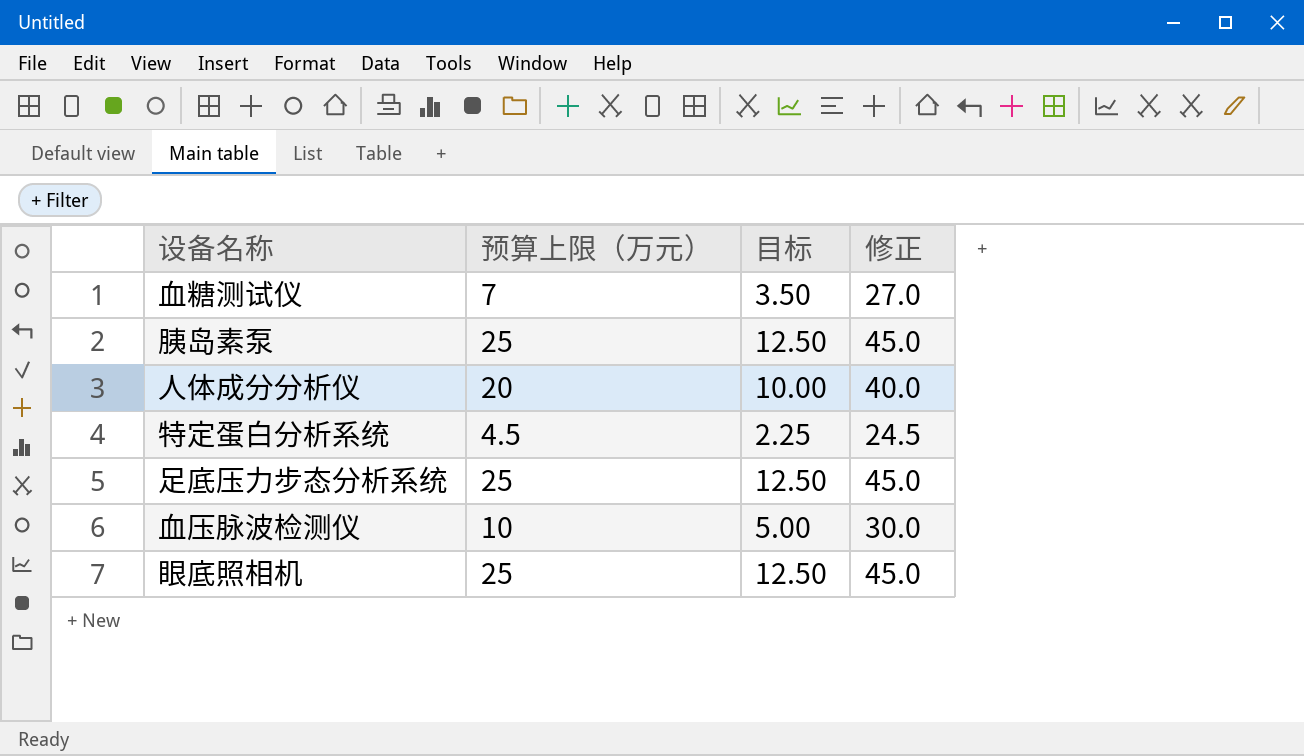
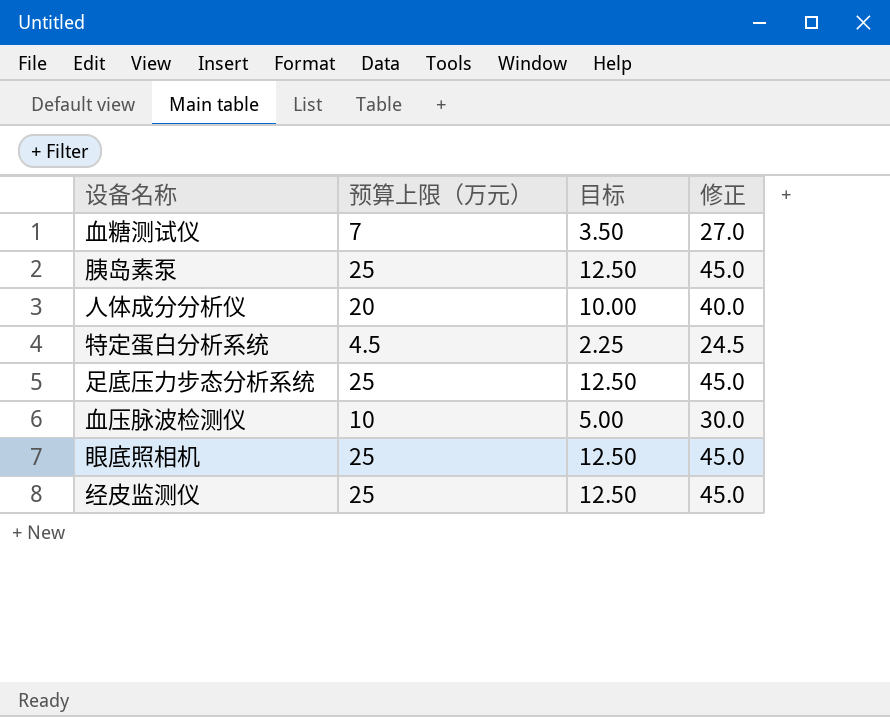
row 经皮监测仪: none -> 25 | 12.50 | 45.0

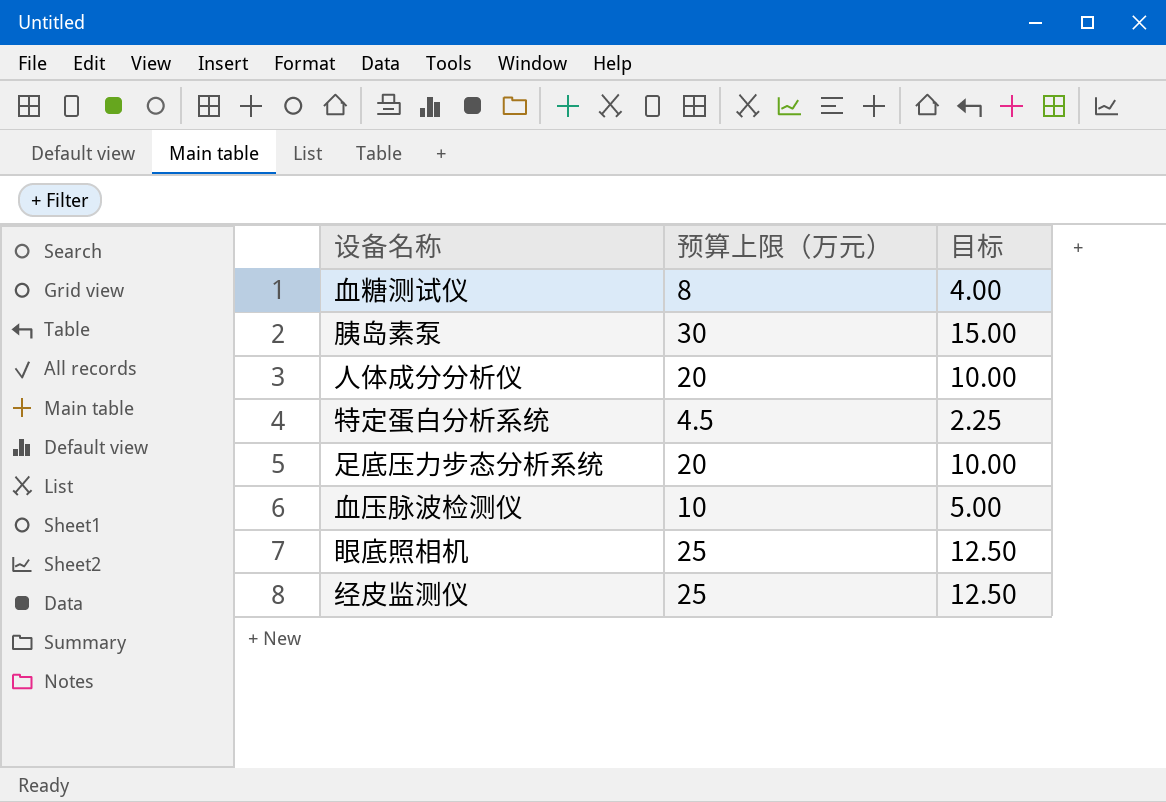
column 修正 | formula: [预算上限（万元）] + 20 -> none
血糖测试仪 | 预算上限（万元）: 7 -> 8
血糖测试仪 | 目标: 3.50 -> 4.00
胰岛素泵 | 预算上限（万元）: 25 -> 30
胰岛素泵 | 目标: 12.50 -> 15.00
足底压力步态分析系统 | 预算上限（万元）: 25 -> 20
足底压力步态分析系统 | 目标: 12.50 -> 10.00

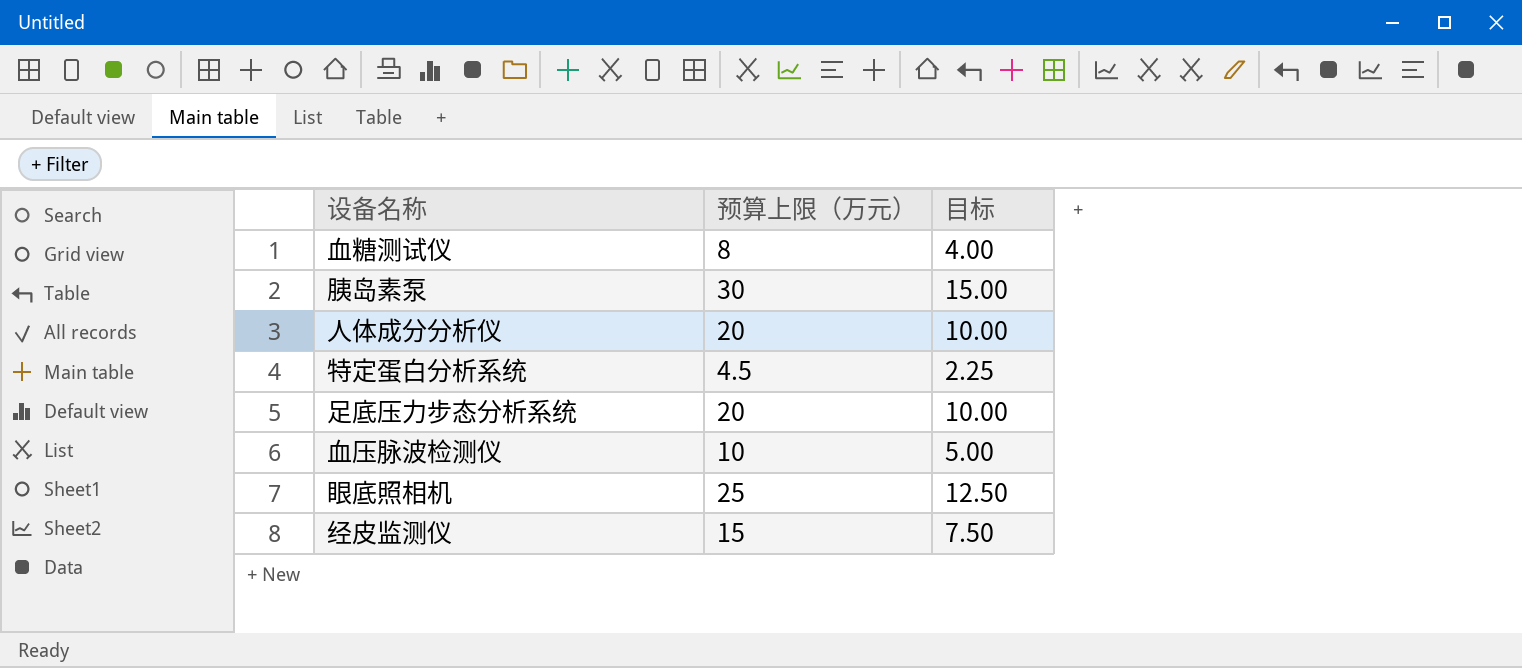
经皮监测仪 | 预算上限（万元）: 25 -> 15
经皮监测仪 | 目标: 12.50 -> 7.50

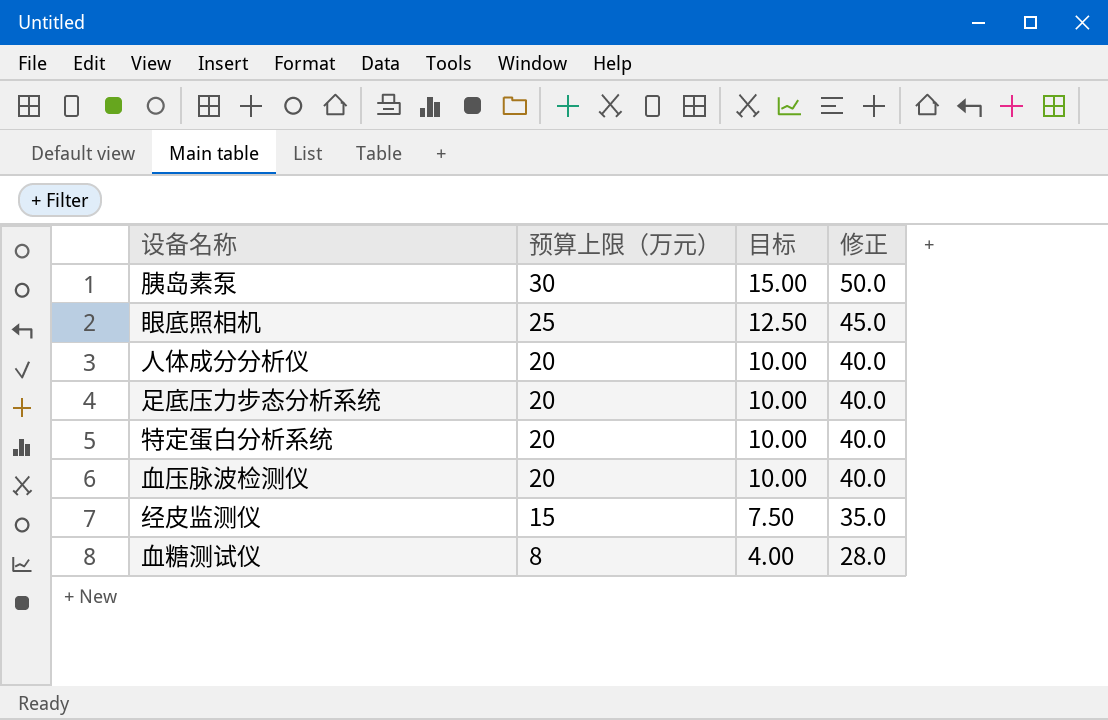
row order: none -> 预算上限（万元） descending
column 修正 | formula: none -> [预算上限（万元）] + 20
特定蛋白分析系统 | 预算上限（万元）: 4.5 -> 20
特定蛋白分析系统 | 目标: 2.25 -> 10.00
血压脉波检测仪 | 预算上限（万元）: 10 -> 20
血压脉波检测仪 | 目标: 5.00 -> 10.00

